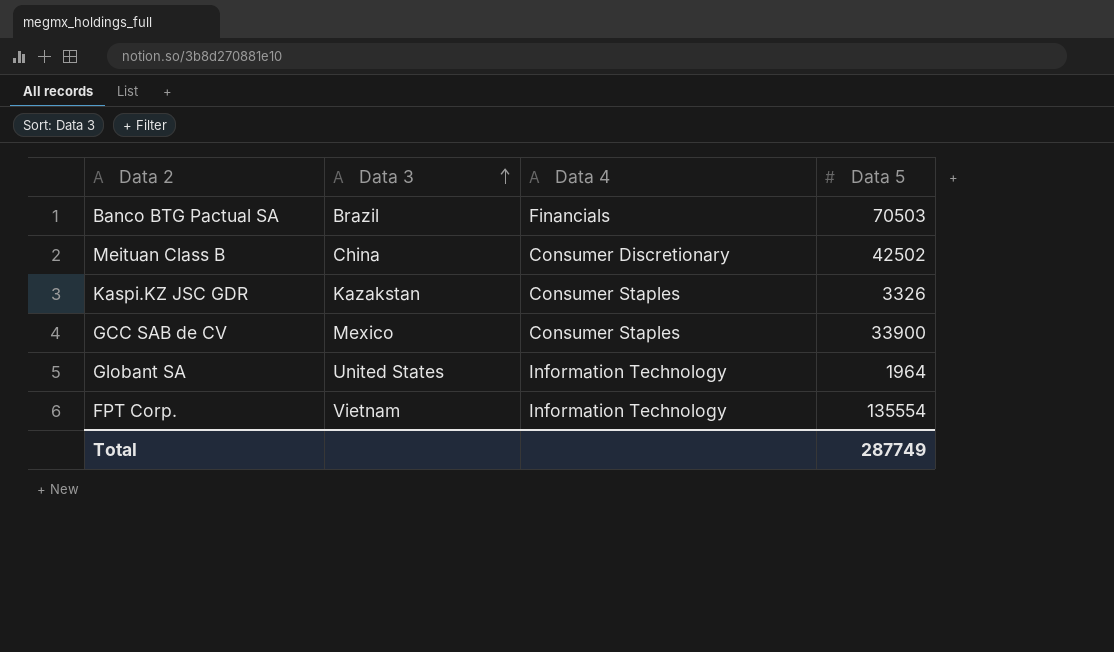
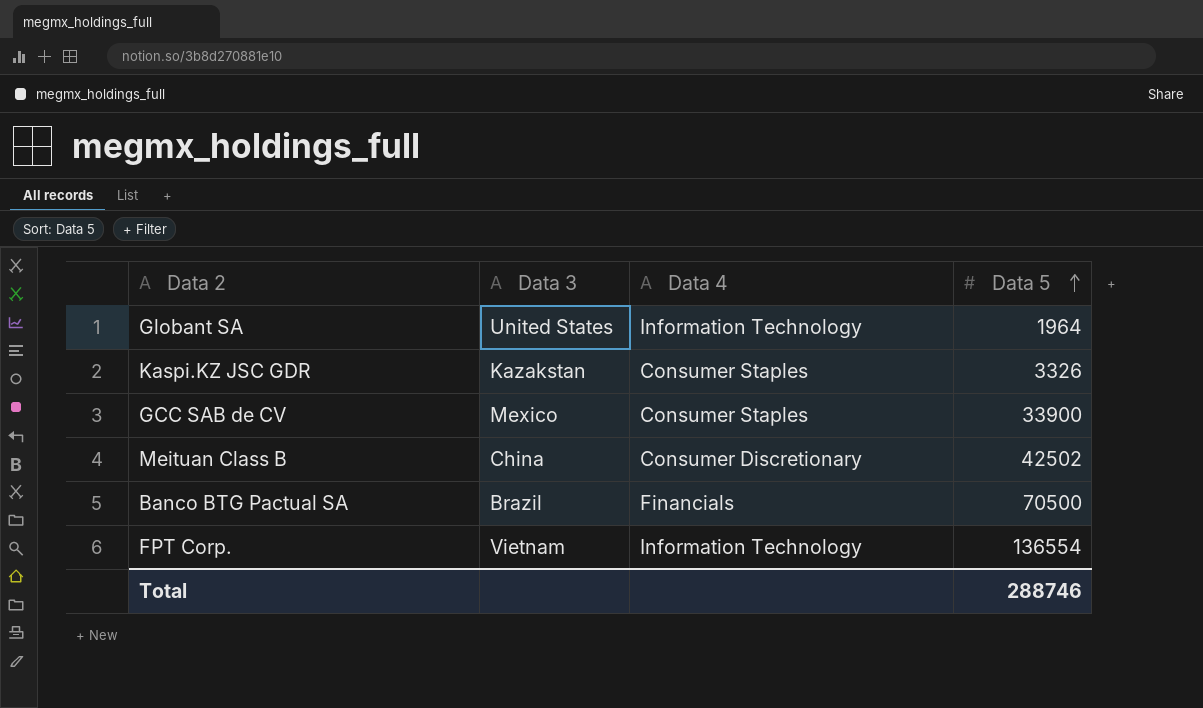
row order: Data 3 ascending -> Data 5 ascending
Banco BTG Pactual SA | Data 5: 70503 -> 70500
FPT Corp. | Data 5: 135554 -> 136554
Total | Data 5: 287749 -> 288746

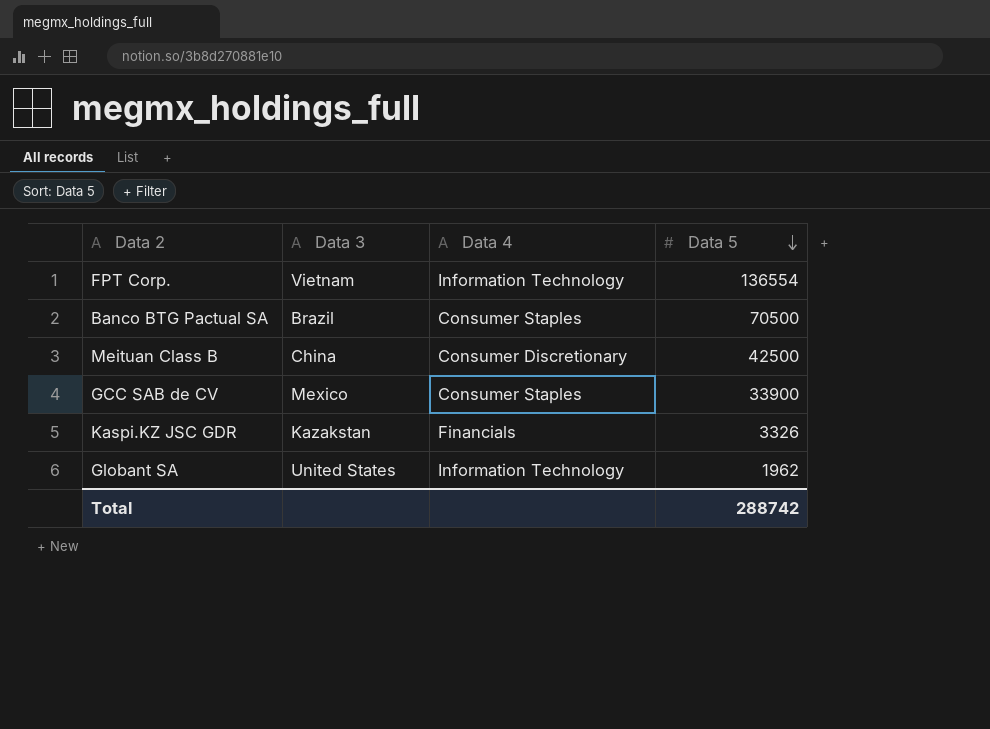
row order: Data 5 ascending -> Data 5 descending
Banco BTG Pactual SA | Data 4: Financials -> Consumer Staples
Meituan Class B | Data 5: 42502 -> 42500
Kaspi.KZ JSC GDR | Data 4: Consumer Staples -> Financials
Globant SA | Data 5: 1964 -> 1962
Total | Data 5: 288746 -> 288742

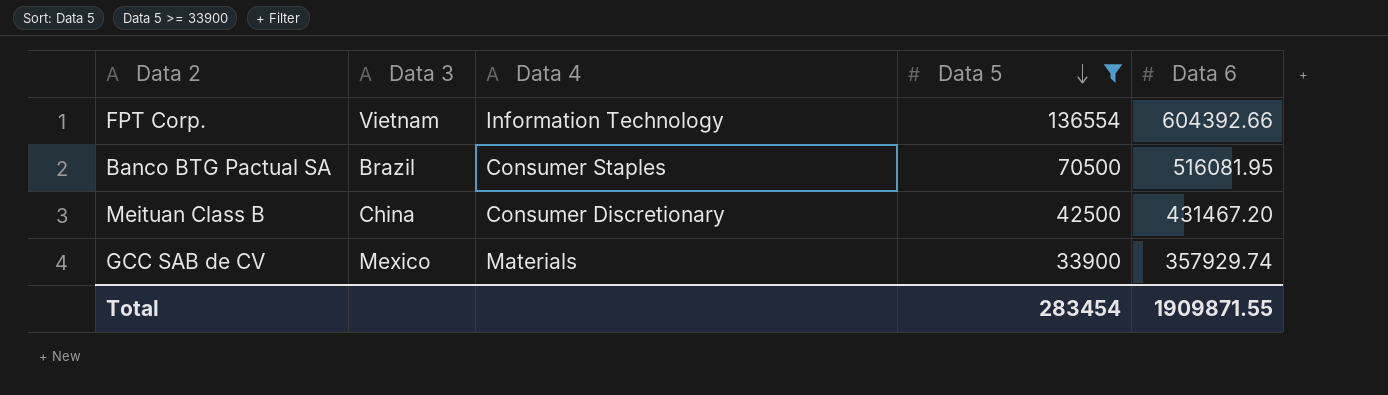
filter: none -> Data 5 >= 33900
column Data 6 | position: none -> 5
GCC SAB de CV | Data 4: Consumer Staples -> Materials
Total | Data 5: 288742 -> 283454

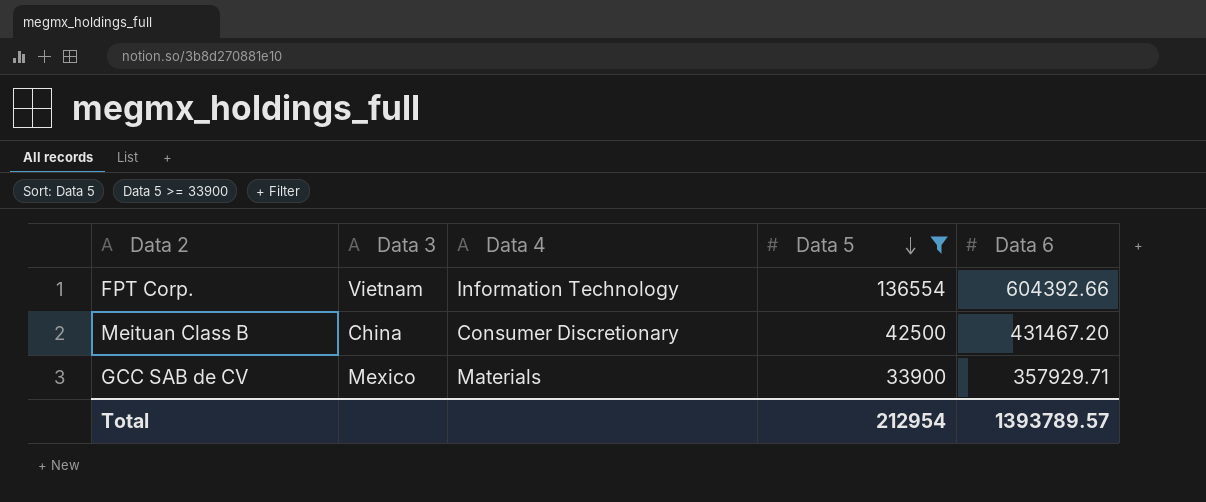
row Banco BTG Pactual SA: Brazil | Consumer Staples | 70500 | 516081.95 -> none
GCC SAB de CV | Data 6: 357929.74 -> 357929.71
Total | Data 5: 283454 -> 212954
Total | Data 6: 1909871.55 -> 1393789.57

